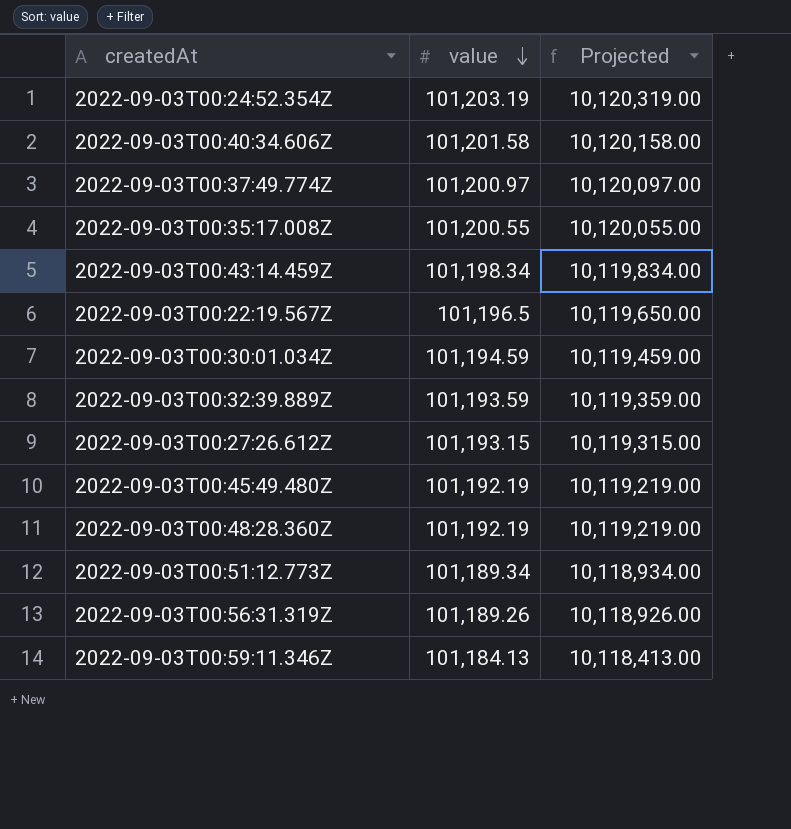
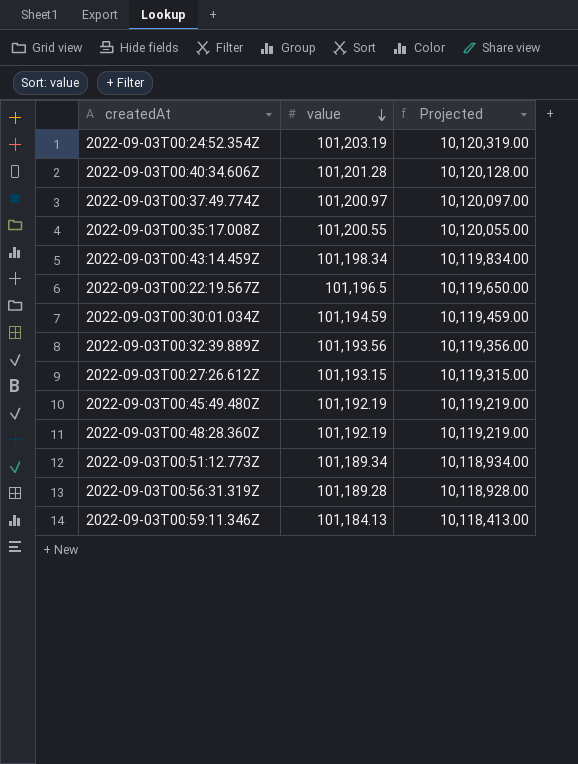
2022-09-03T00:40:34.606Z | value: 101,201.58 -> 101,201.28
2022-09-03T00:40:34.606Z | Projected: 10,120,158.00 -> 10,120,128.00
2022-09-03T00:32:39.889Z | value: 101,193.59 -> 101,193.56
2022-09-03T00:32:39.889Z | Projected: 10,119,359.00 -> 10,119,356.00
2022-09-03T00:56:31.319Z | value: 101,189.26 -> 101,189.28
2022-09-03T00:56:31.319Z | Projected: 10,118,926.00 -> 10,118,928.00

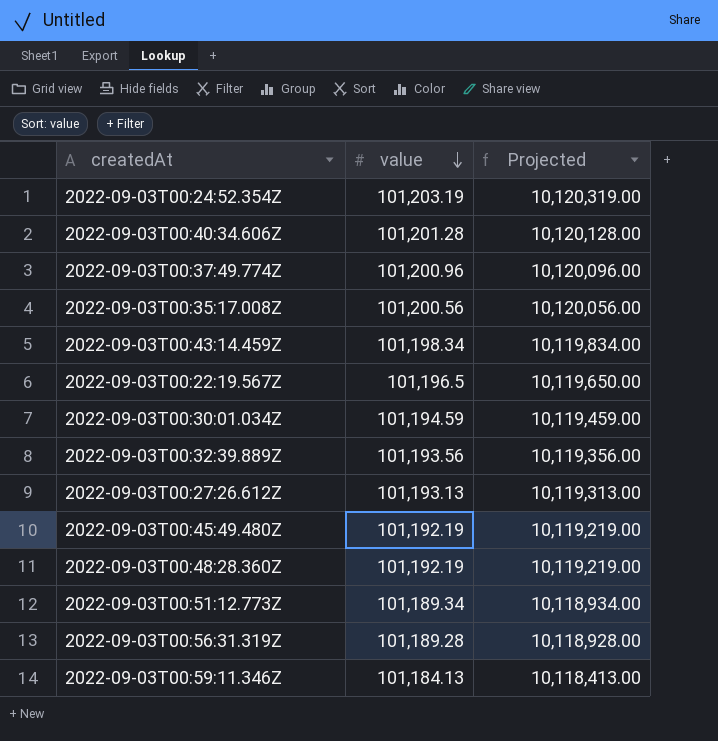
2022-09-03T00:37:49.774Z | value: 101,200.97 -> 101,200.96
2022-09-03T00:37:49.774Z | Projected: 10,120,097.00 -> 10,120,096.00
2022-09-03T00:35:17.008Z | value: 101,200.55 -> 101,200.56
2022-09-03T00:35:17.008Z | Projected: 10,120,055.00 -> 10,120,056.00
2022-09-03T00:27:26.612Z | value: 101,193.15 -> 101,193.13
2022-09-03T00:27:26.612Z | Projected: 10,119,315.00 -> 10,119,313.00

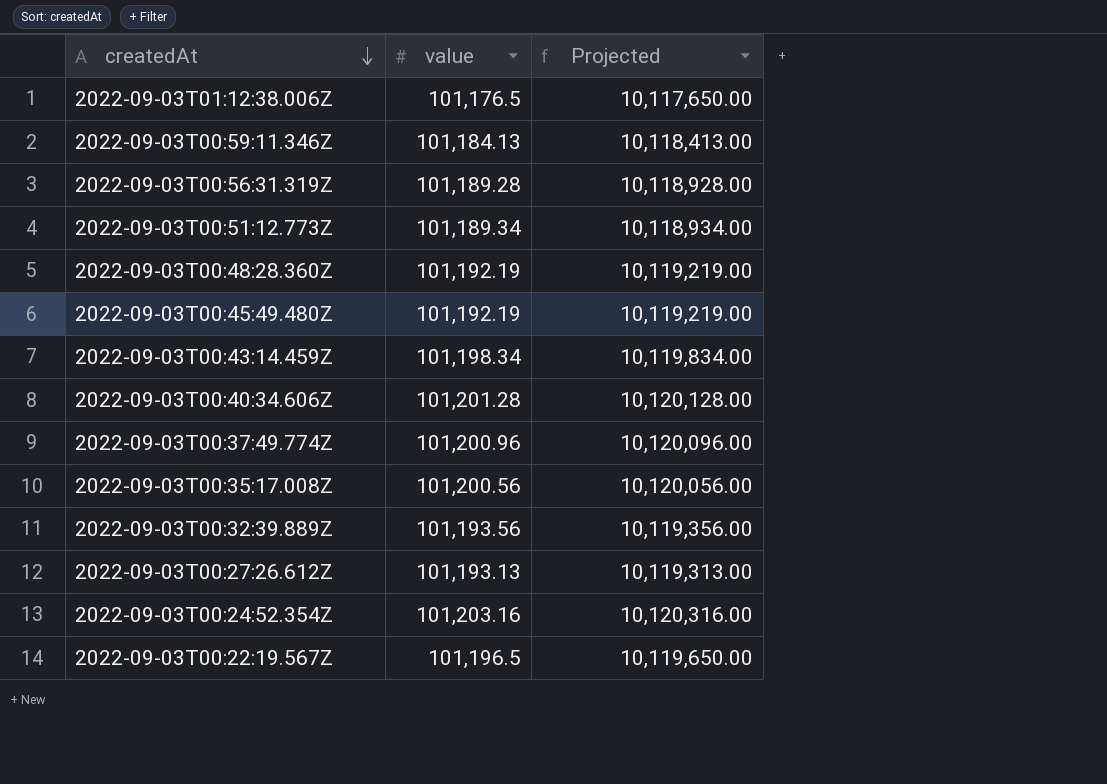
row order: value descending -> createdAt descending
row 2022-09-03T00:30:01.034Z: 101,194.59 | 10,119,459.00 -> none
row 2022-09-03T01:12:38.006Z: none -> 101,176.5 | 10,117,650.00
2022-09-03T00:24:52.354Z | value: 101,203.19 -> 101,203.16
2022-09-03T00:24:52.354Z | Projected: 10,120,319.00 -> 10,120,316.00

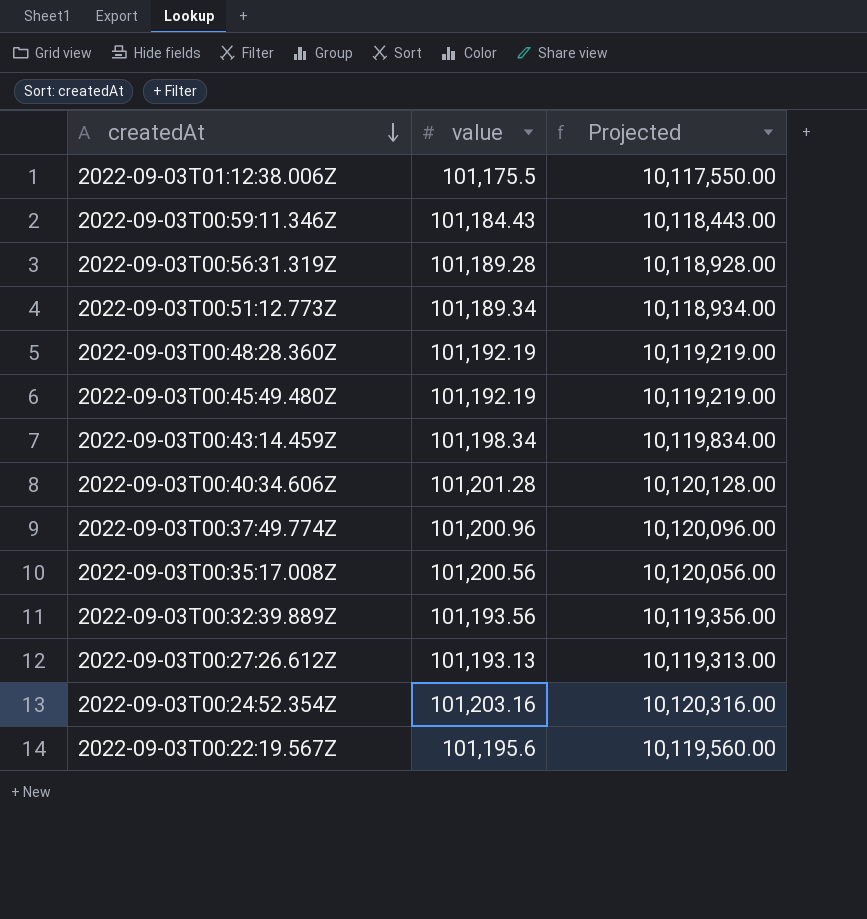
2022-09-03T01:12:38.006Z | value: 101,176.5 -> 101,175.5
2022-09-03T01:12:38.006Z | Projected: 10,117,650.00 -> 10,117,550.00
2022-09-03T00:59:11.346Z | value: 101,184.13 -> 101,184.43
2022-09-03T00:59:11.346Z | Projected: 10,118,413.00 -> 10,118,443.00
2022-09-03T00:22:19.567Z | value: 101,196.5 -> 101,195.6
2022-09-03T00:22:19.567Z | Projected: 10,119,650.00 -> 10,119,560.00

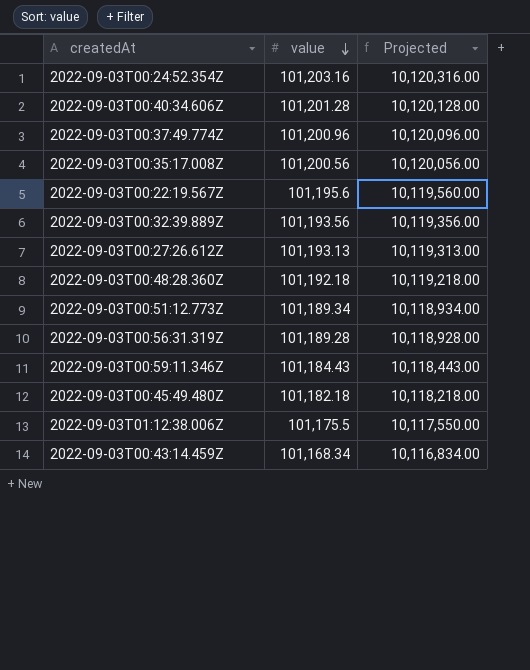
row order: createdAt descending -> value descending
2022-09-03T00:48:28.360Z | value: 101,192.19 -> 101,192.18
2022-09-03T00:48:28.360Z | Projected: 10,119,219.00 -> 10,119,218.00
2022-09-03T00:45:49.480Z | value: 101,192.19 -> 101,182.18
2022-09-03T00:45:49.480Z | Projected: 10,119,219.00 -> 10,118,218.00
2022-09-03T00:43:14.459Z | value: 101,198.34 -> 101,168.34
2022-09-03T00:43:14.459Z | Projected: 10,119,834.00 -> 10,116,834.00

